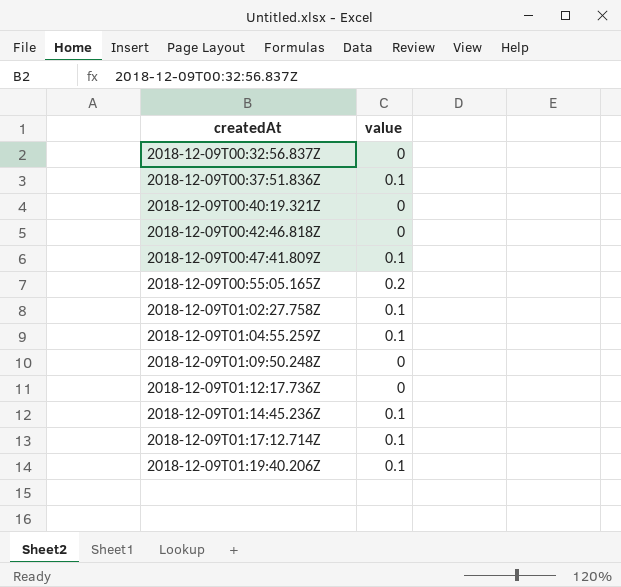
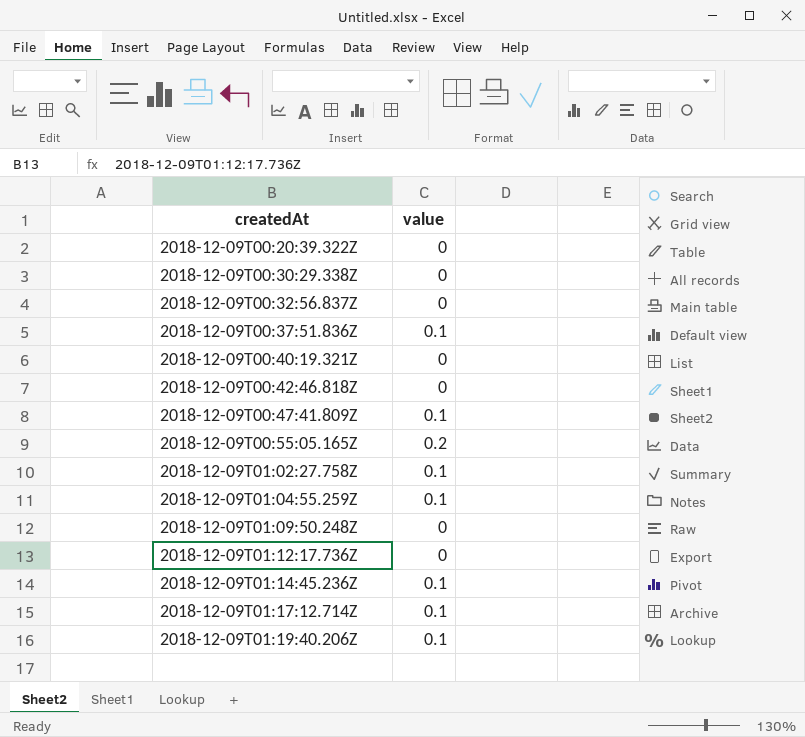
row 2018-12-09T00:20:39.322Z: none -> 0
row 2018-12-09T00:30:29.338Z: none -> 0

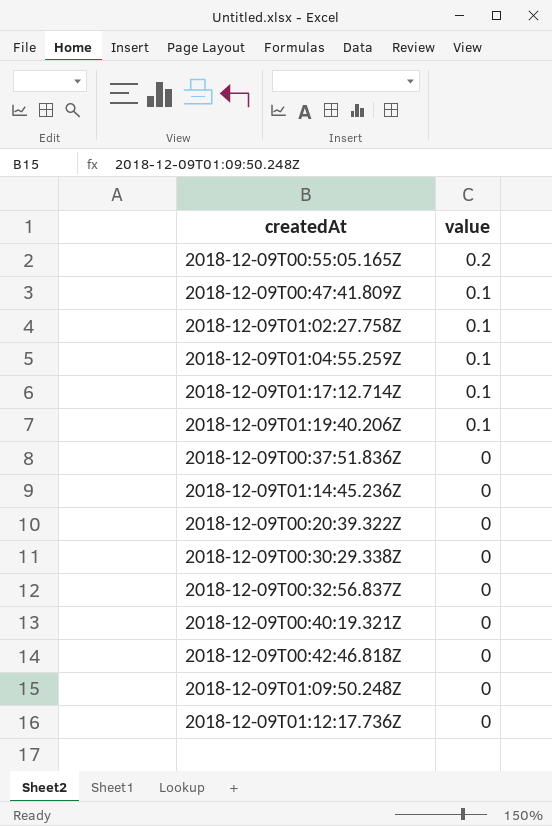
row order: createdAt ascending -> value descending
2018-12-09T00:37:51.836Z | value: 0.1 -> 0
2018-12-09T01:14:45.236Z | value: 0.1 -> 0

